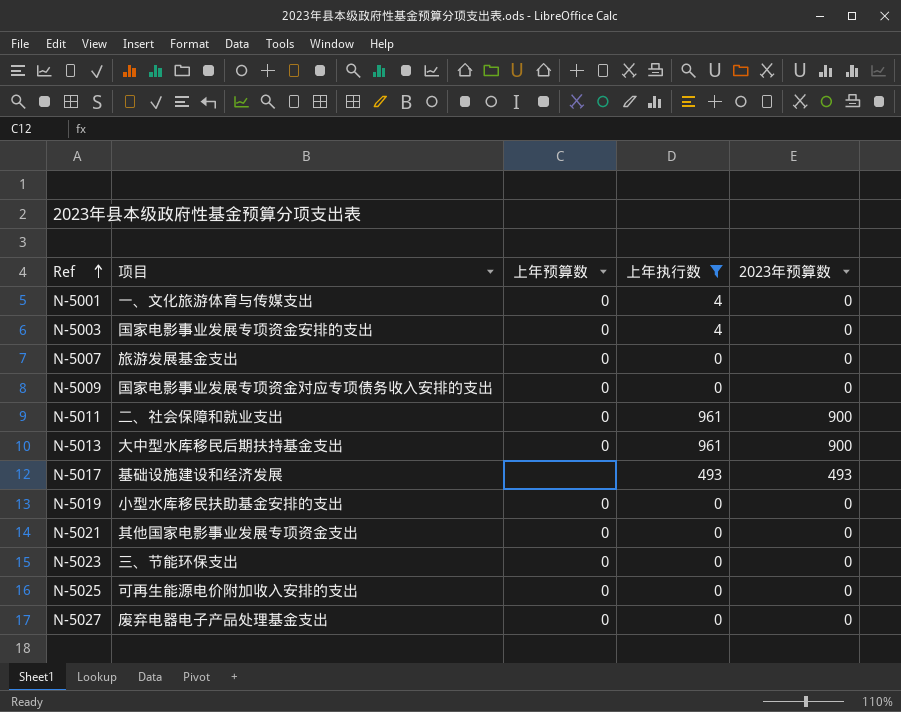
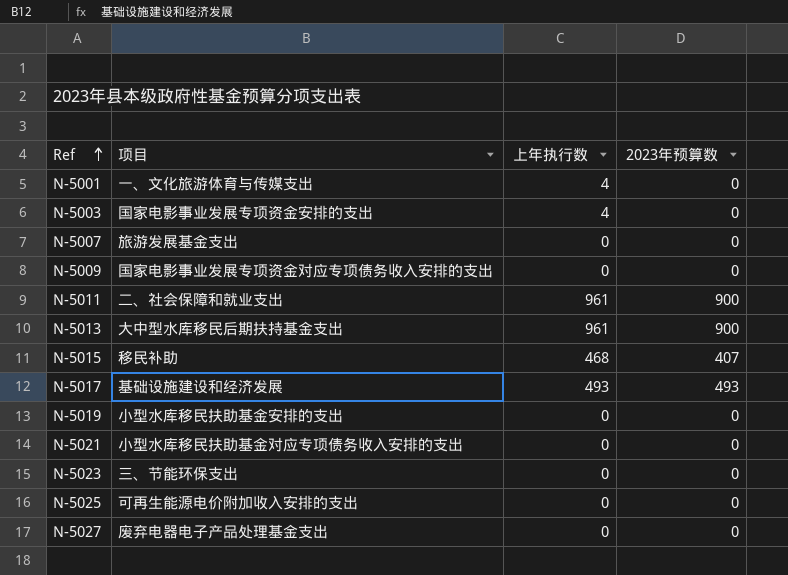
filter: 上年执行数 != 468 -> none
column 上年预算数 | position: 3 -> none
N-5021 | 项目: 其他国家电影事业发展专项资金支出 -> 小型水库移民扶助基金对应专项债务收入安排的支出

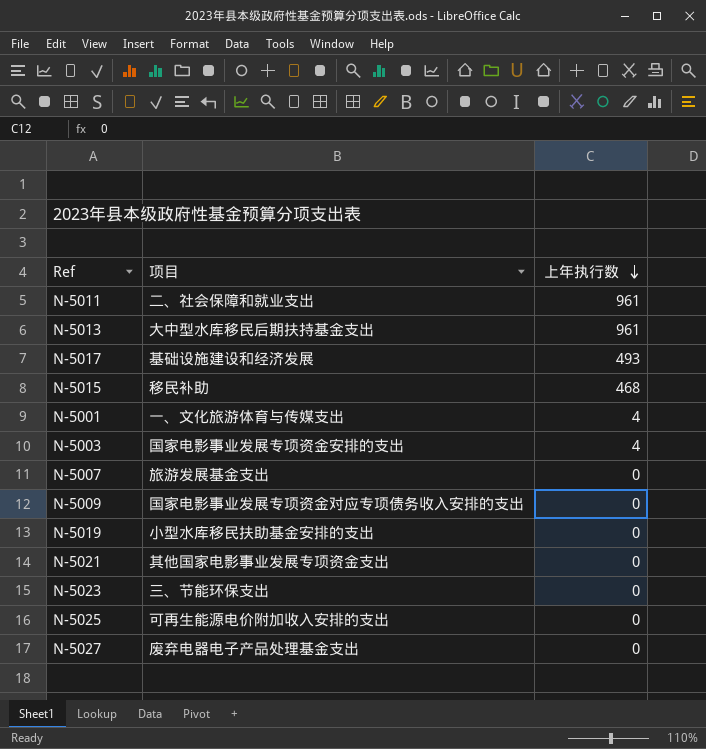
row order: Ref ascending -> 上年执行数 descending
column 2023年预算数 | position: 4 -> none
N-5021 | 项目: 小型水库移民扶助基金对应专项债务收入安排的支出 -> 其他国家电影事业发展专项资金支出

